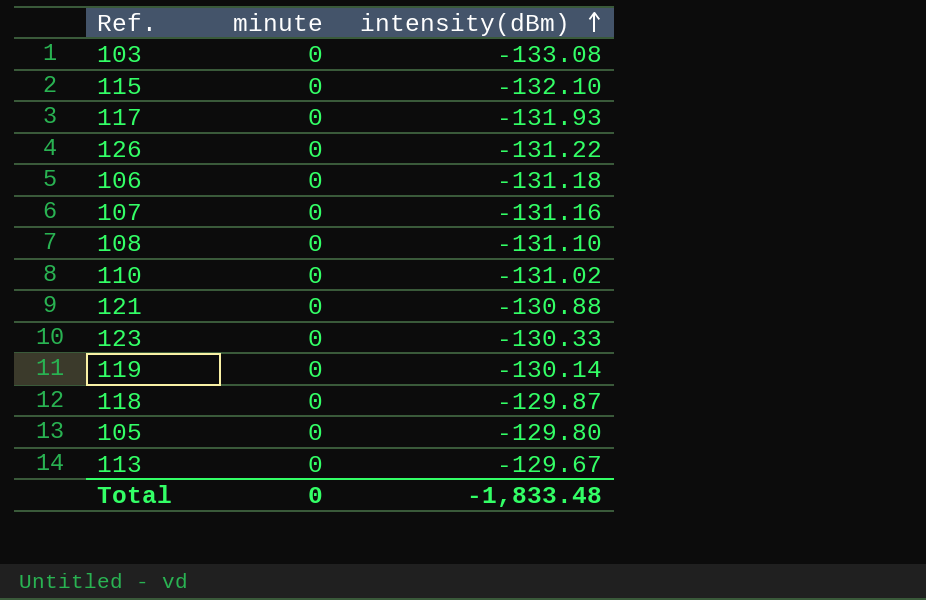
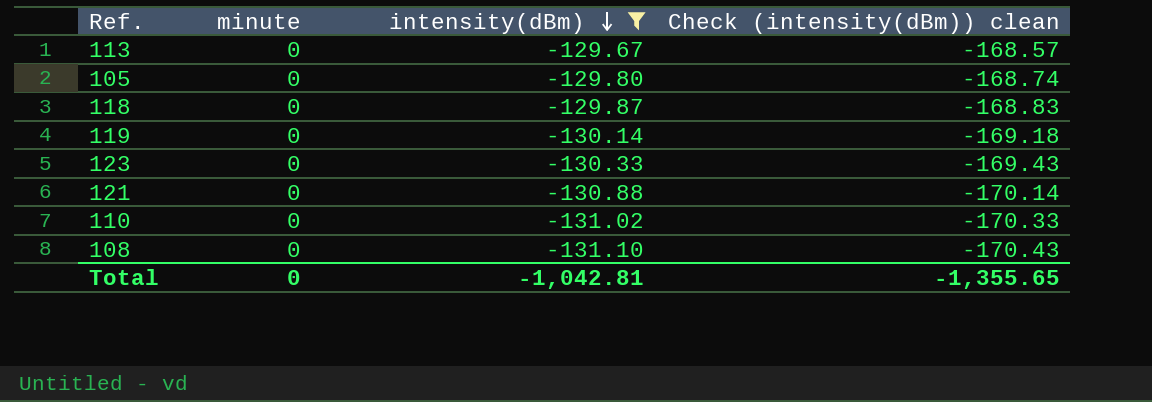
filter: none -> intensity(dBm) >= -131.10
row order: intensity(dBm) ascending -> intensity(dBm) descending
column Check (intensity(dBm)) clean | formula: none -> [intensity(dBm)] * 1.3
Total | intensity(dBm): -1,833.48 -> -1,042.81

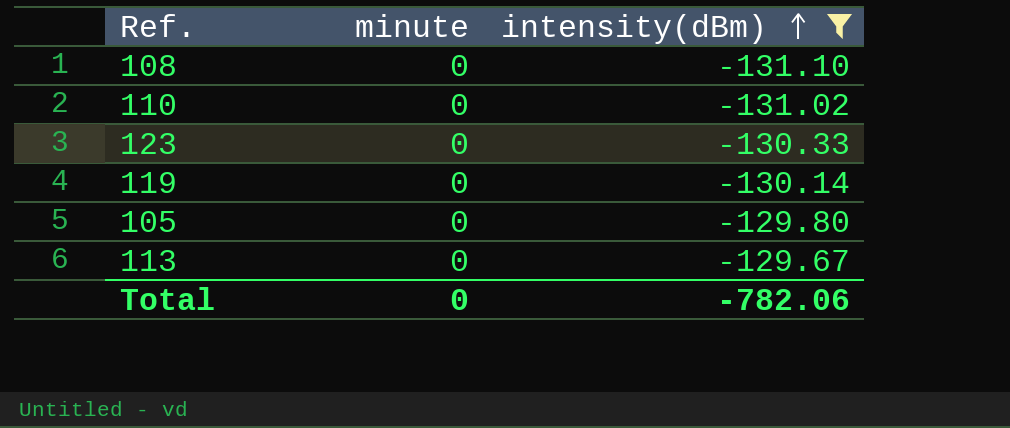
row order: intensity(dBm) descending -> intensity(dBm) ascending
column Check (intensity(dBm)) clean | formula: [intensity(dBm)] * 1.3 -> none
row 118: 0 | -129.87 | -168.83 -> none
row 121: 0 | -130.88 | -170.14 -> none
Total | intensity(dBm): -1,042.81 -> -782.06

